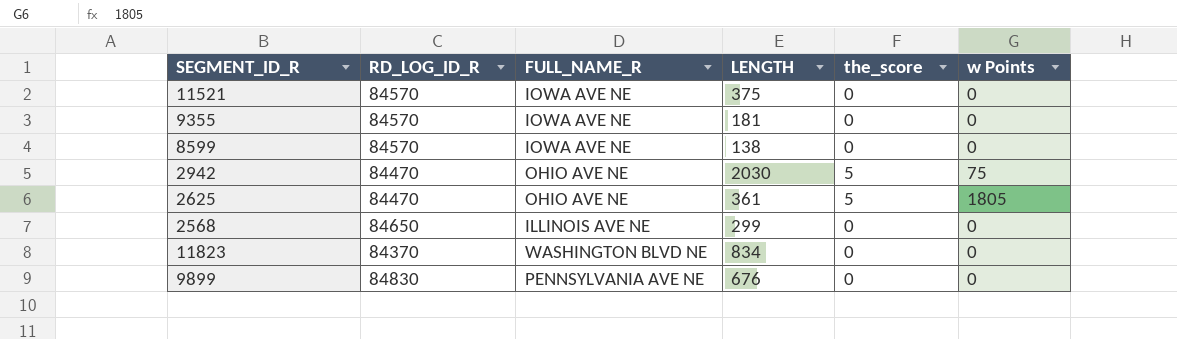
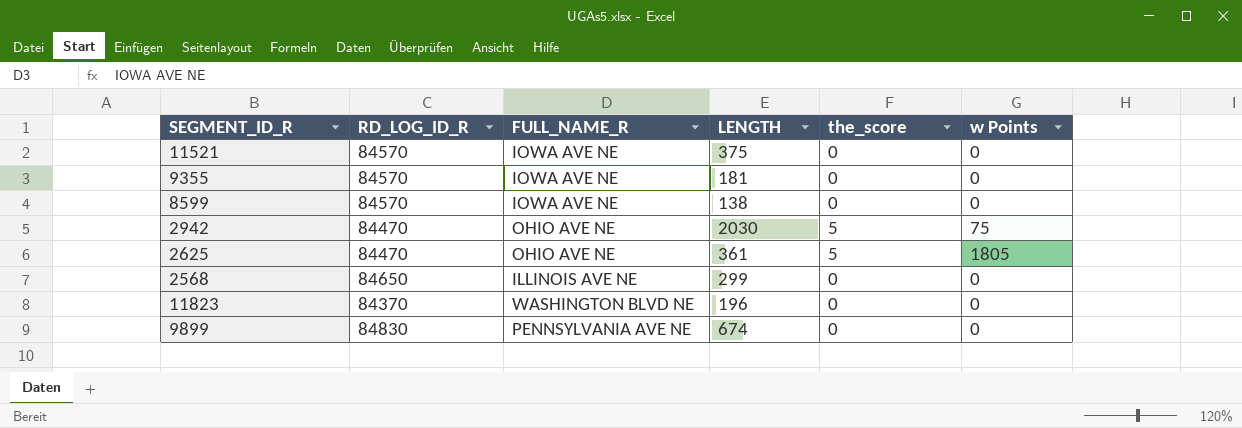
11823 | LENGTH: 834 -> 196
9899 | LENGTH: 676 -> 674

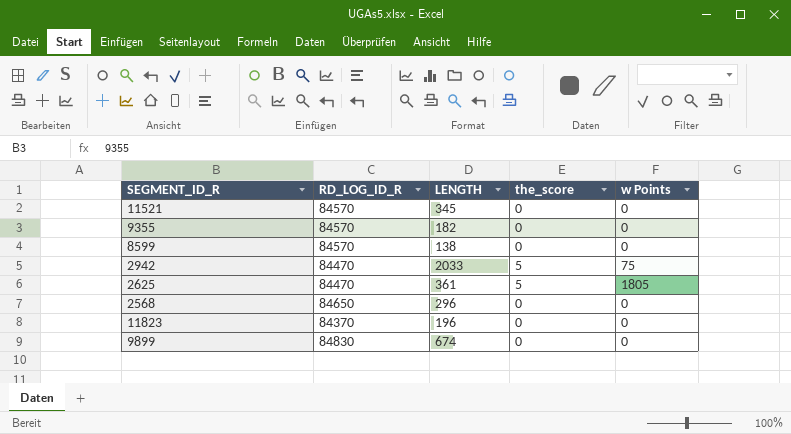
column FULL_NAME_R | position: 3 -> none
11521 | LENGTH: 375 -> 345
9355 | LENGTH: 181 -> 182
2942 | LENGTH: 2030 -> 2033
2568 | LENGTH: 299 -> 296

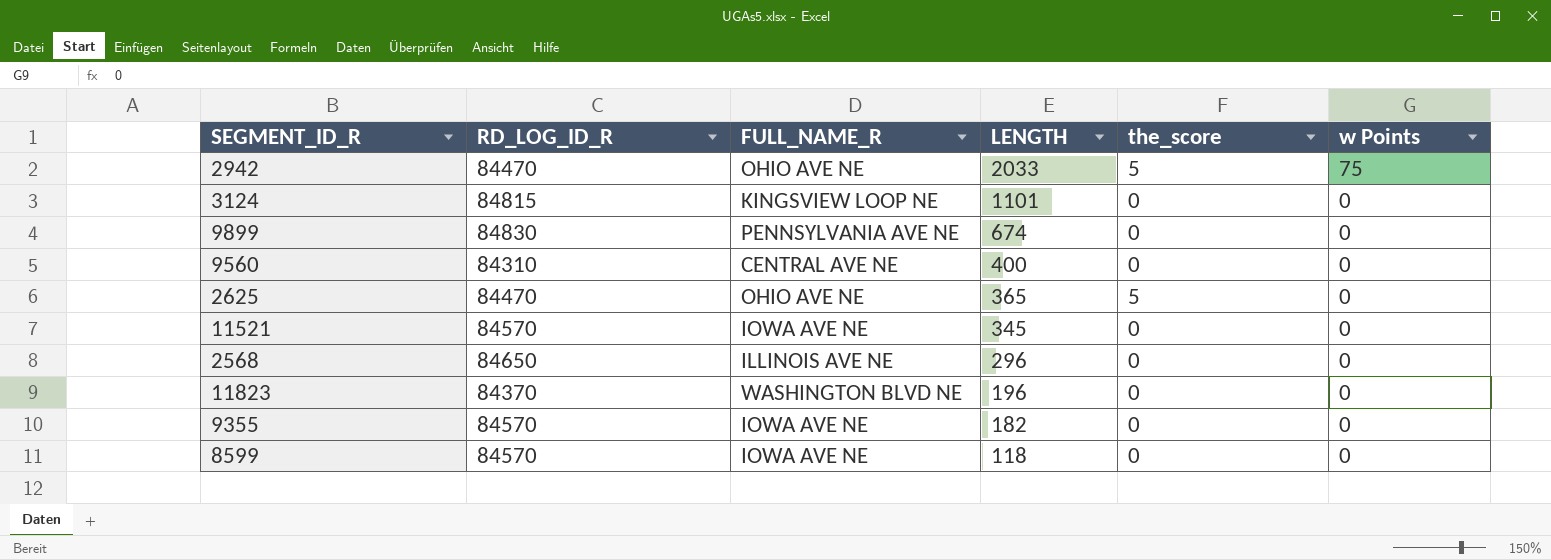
row order: none -> LENGTH descending
column FULL_NAME_R | position: none -> 3
row 3124: none -> 84815 | KINGSVIEW LOOP NE | 1101 | 0 | 0
row 9560: none -> 84310 | CENTRAL AVE NE | 400 | 0 | 0
2625 | LENGTH: 361 -> 365
2625 | w Points: 1805 -> 0
8599 | LENGTH: 138 -> 118

